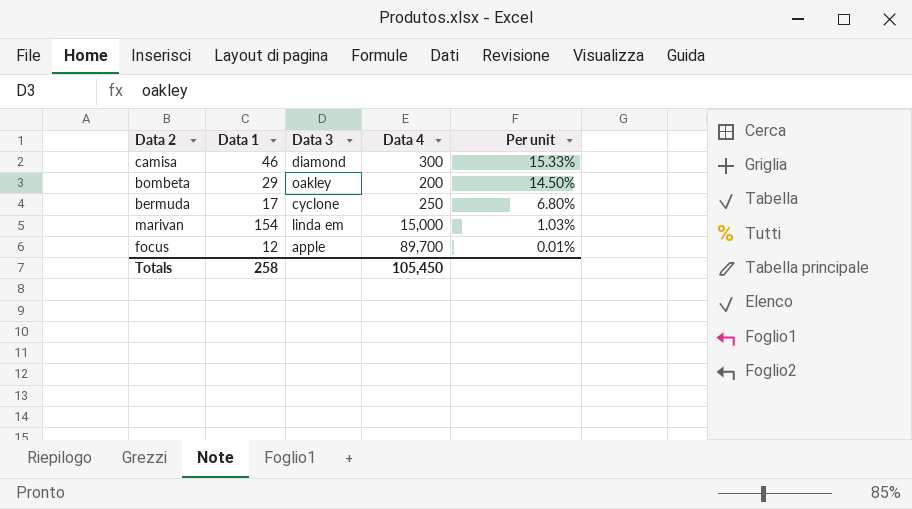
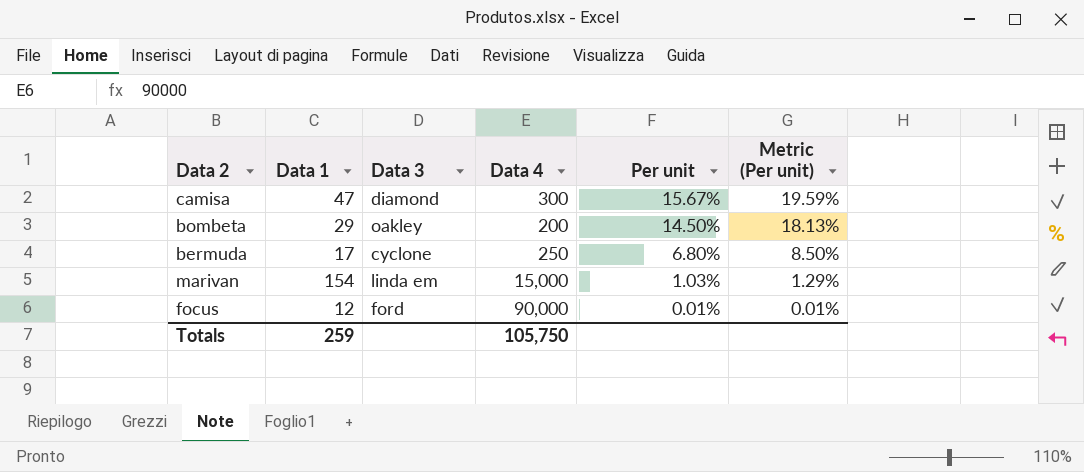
column Metric (Per unit) | formula: none -> [Per unit] * 1.25
camisa | Data 1: 46 -> 47
camisa | Per unit: 15.33% -> 15.67%
focus | Data 3: apple -> ford
focus | Data 4: 89,700 -> 90,000
Totals | Data 1: 258 -> 259
Totals | Data 4: 105,450 -> 105,750

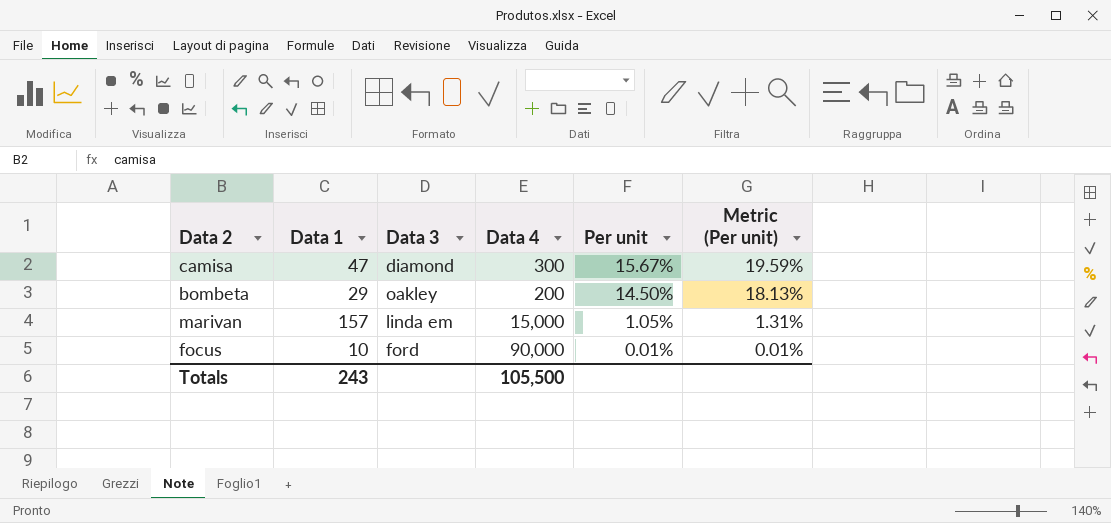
row bermuda: 17 | cyclone | 250 | 6.80% | 8.50% -> none
marivan | Data 1: 154 -> 157
marivan | Per unit: 1.03% -> 1.05%
marivan | Metric (Per unit): 1.29% -> 1.31%
focus | Data 1: 12 -> 10
Totals | Data 1: 259 -> 243
Totals | Data 4: 105,750 -> 105,500

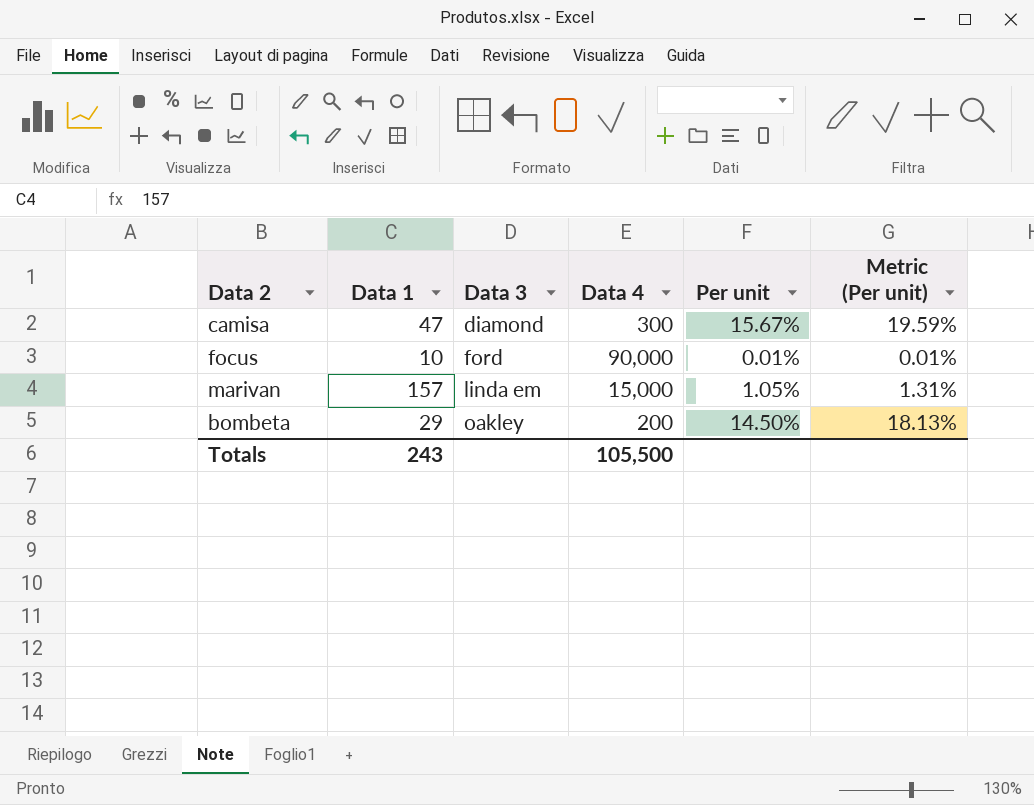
row order: Per unit descending -> Data 3 ascending

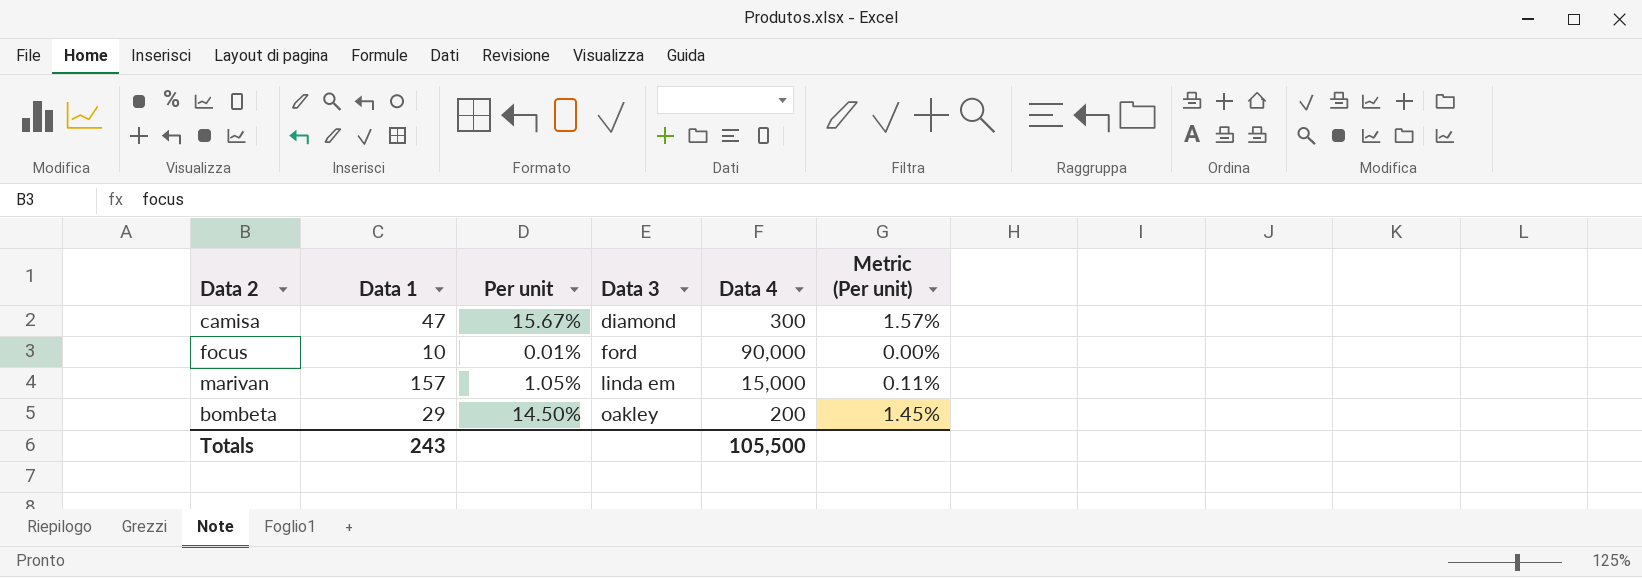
column Per unit | position: 5 -> 3
column Metric (Per unit) | formula: [Per unit] * 1.25 -> [Per unit] * 0.1

